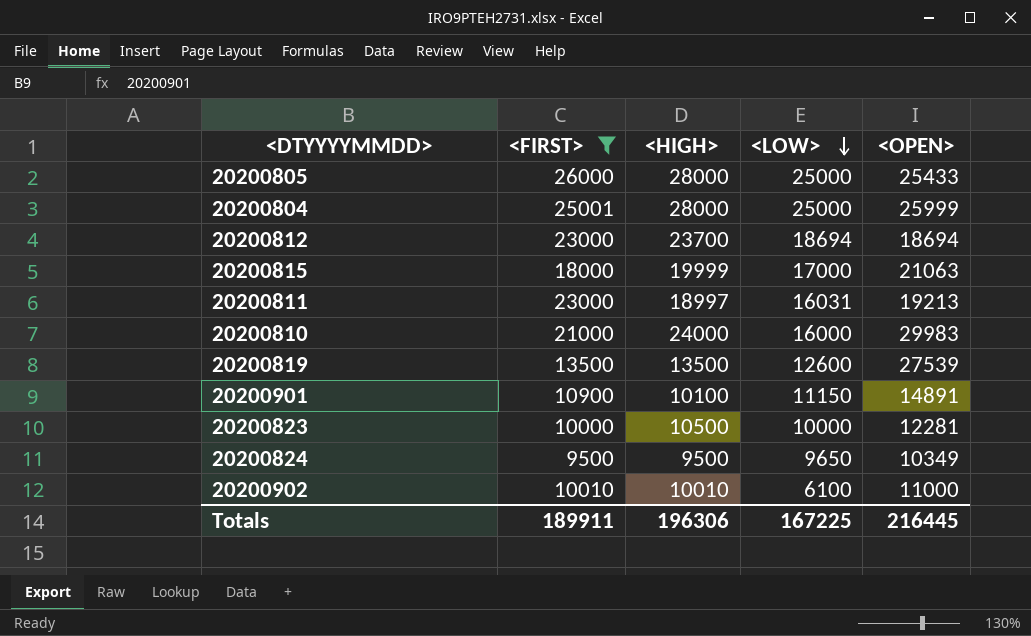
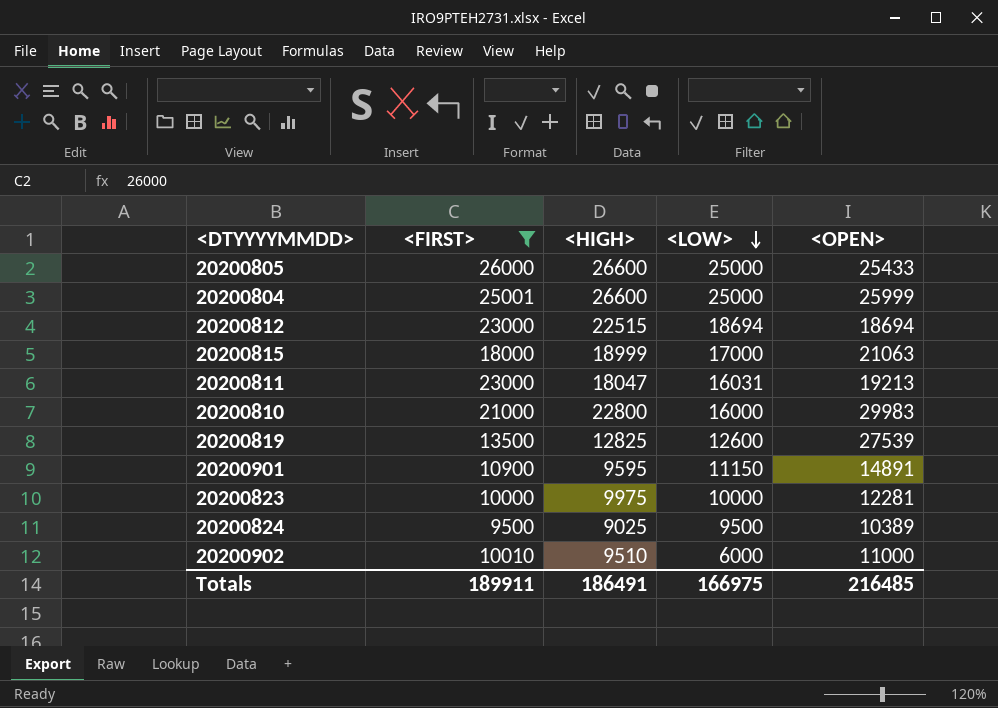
20200805 | <HIGH>: 28000 -> 26600
20200804 | <HIGH>: 28000 -> 26600
20200812 | <HIGH>: 23700 -> 22515
20200815 | <HIGH>: 19999 -> 18999
20200811 | <HIGH>: 18997 -> 18047
20200810 | <HIGH>: 24000 -> 22800
20200819 | <HIGH>: 13500 -> 12825
20200901 | <HIGH>: 10100 -> 9595
20200823 | <HIGH>: 10500 -> 9975
20200824 | <HIGH>: 9500 -> 9025
20200824 | <LOW>: 9650 -> 9500
20200824 | <OPEN>: 10349 -> 10389
20200902 | <HIGH>: 10010 -> 9510
20200902 | <LOW>: 6100 -> 6000
Totals | <HIGH>: 196306 -> 186491
Totals | <LOW>: 167225 -> 166975
Totals | <OPEN>: 216445 -> 216485

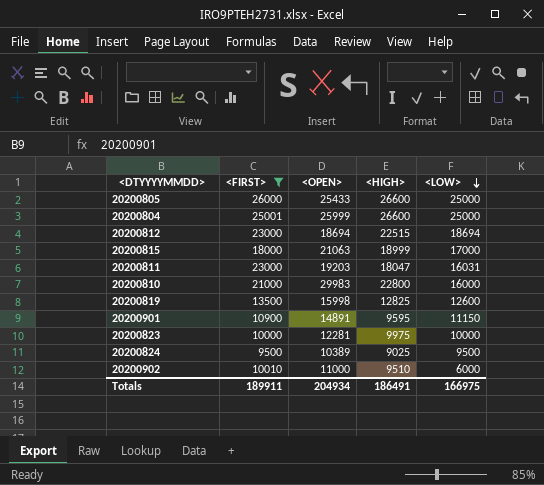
column <OPEN> | position: 5 -> 3
20200811 | <OPEN>: 19213 -> 19203
20200819 | <OPEN>: 27539 -> 15998
Totals | <OPEN>: 216485 -> 204934

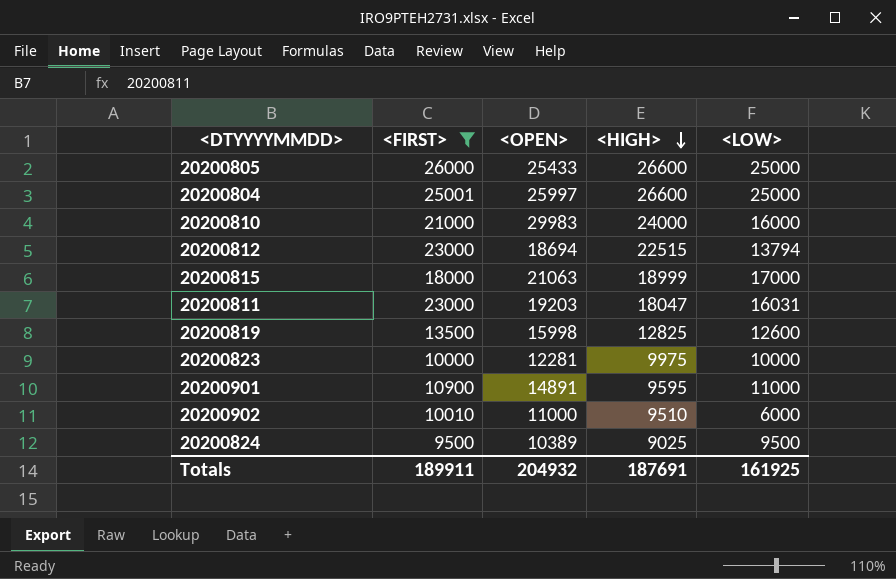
row order: <LOW> descending -> <HIGH> descending
20200804 | <OPEN>: 25999 -> 25997
20200810 | <HIGH>: 22800 -> 24000
20200812 | <LOW>: 18694 -> 13794
20200901 | <LOW>: 11150 -> 11000
Totals | <OPEN>: 204934 -> 204932
Totals | <HIGH>: 186491 -> 187691
Totals | <LOW>: 166975 -> 161925

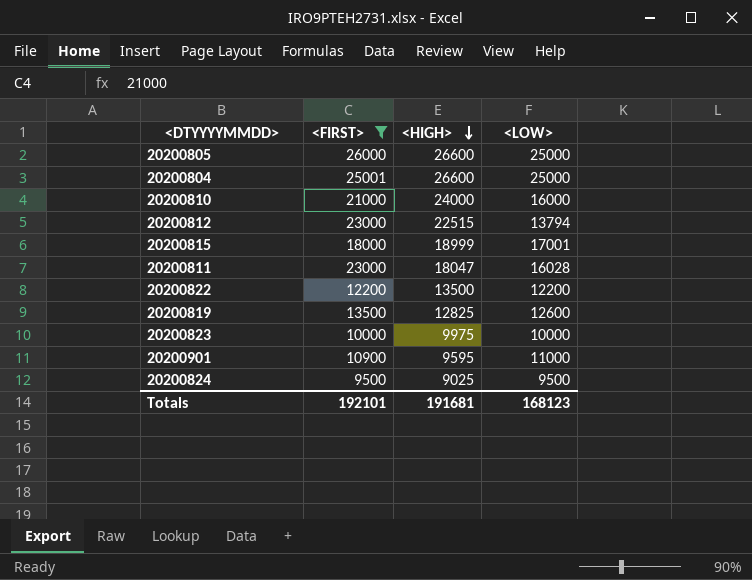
column <OPEN> | position: 3 -> none
row 20200902: 10010 | 11000 | 9510 | 6000 -> none
20200815 | <LOW>: 17000 -> 17001
20200811 | <LOW>: 16031 -> 16028
row 20200822: none -> 12200 | 13500 | 12200
Totals | <FIRST>: 189911 -> 192101
Totals | <HIGH>: 187691 -> 191681
Totals | <LOW>: 161925 -> 168123

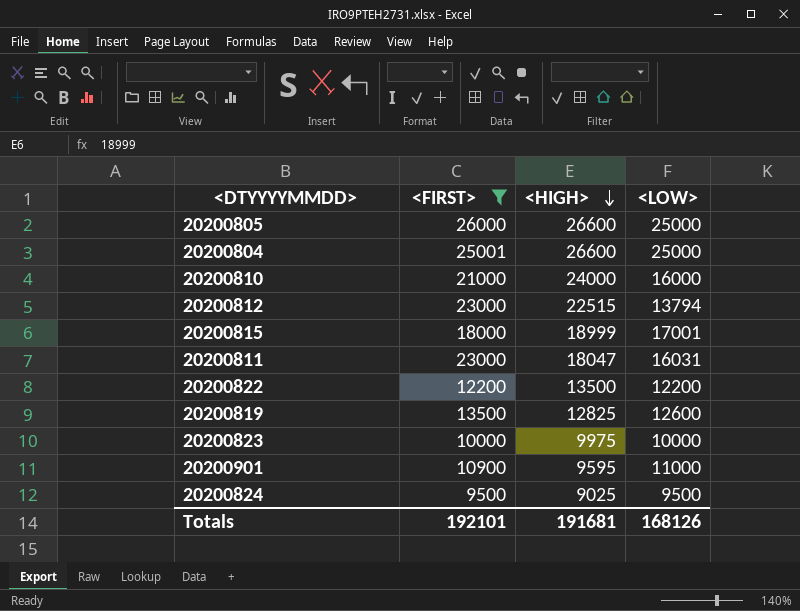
20200811 | <LOW>: 16028 -> 16031
Totals | <LOW>: 168123 -> 168126

